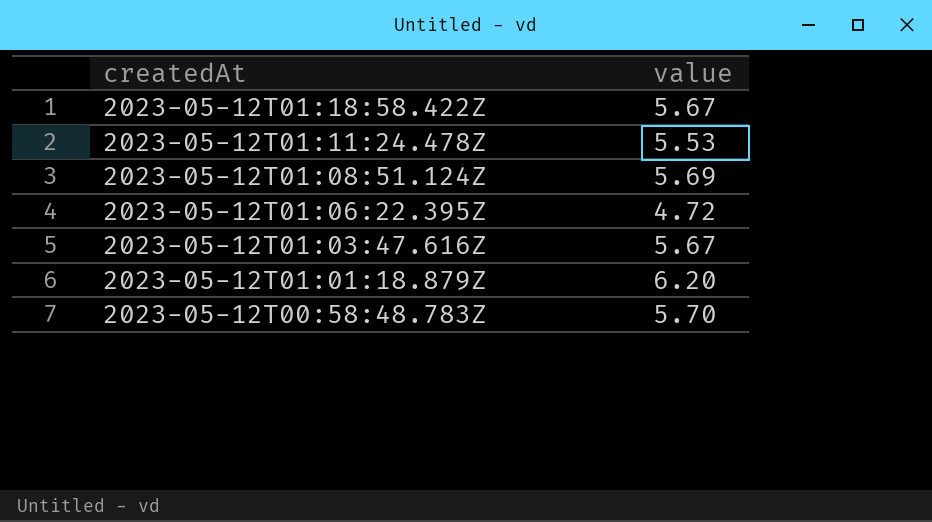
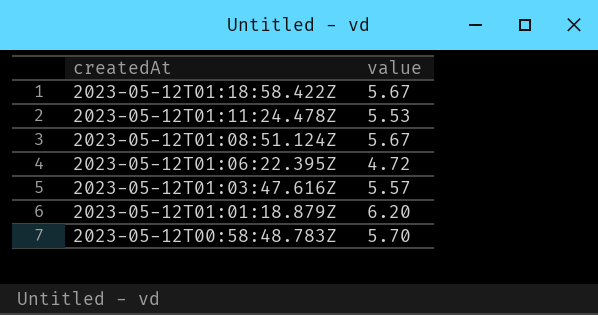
2023-05-12T01:08:51.124Z | value: 5.69 -> 5.67
2023-05-12T01:03:47.616Z | value: 5.67 -> 5.57

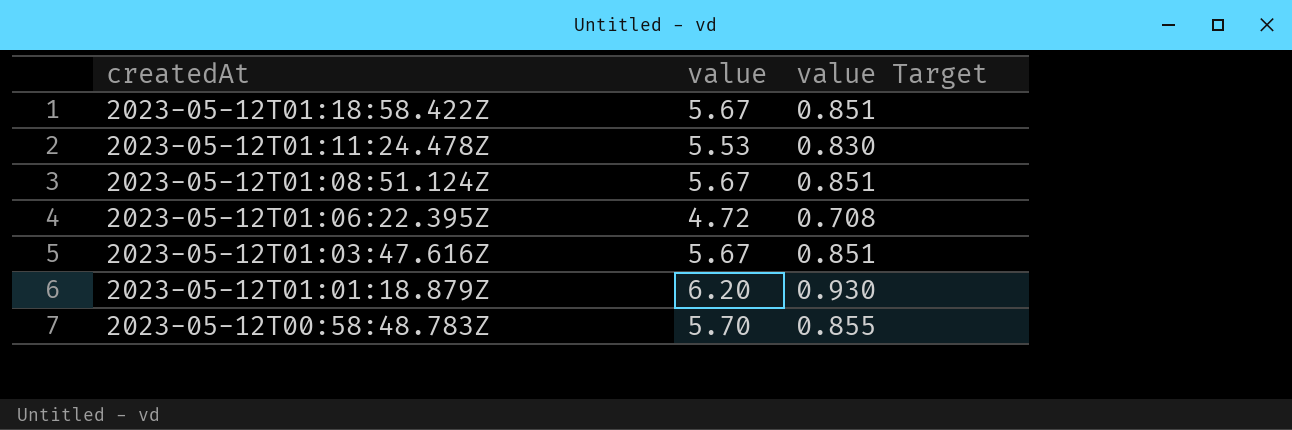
column value Target | formula: none -> [value] * 0.15
2023-05-12T01:03:47.616Z | value: 5.57 -> 5.67

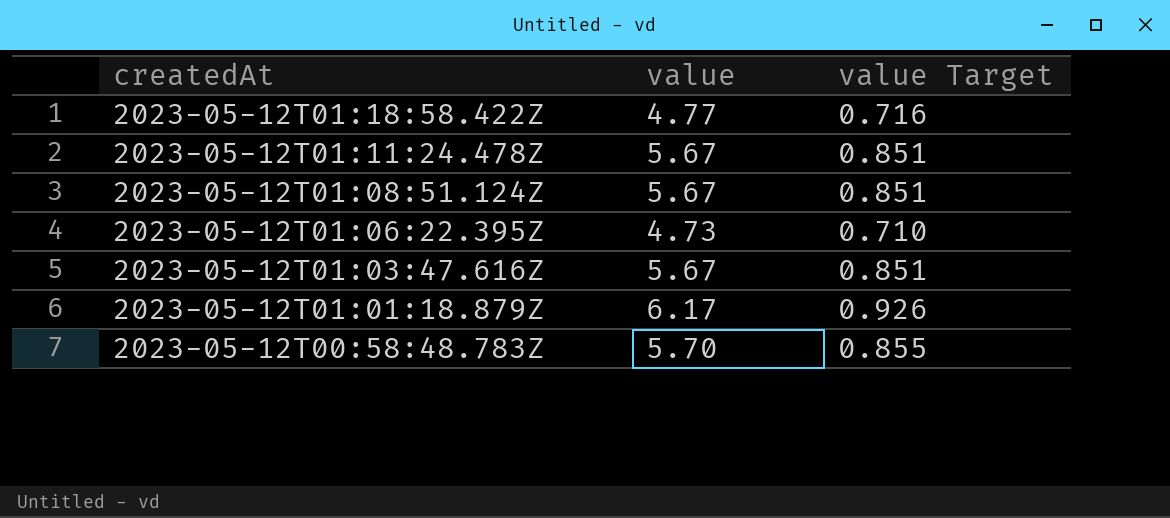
2023-05-12T01:18:58.422Z | value: 5.67 -> 4.77
2023-05-12T01:18:58.422Z | value Target: 0.851 -> 0.716
2023-05-12T01:11:24.478Z | value: 5.53 -> 5.67
2023-05-12T01:11:24.478Z | value Target: 0.830 -> 0.851
2023-05-12T01:06:22.395Z | value: 4.72 -> 4.73
2023-05-12T01:06:22.395Z | value Target: 0.708 -> 0.710
2023-05-12T01:01:18.879Z | value: 6.20 -> 6.17
2023-05-12T01:01:18.879Z | value Target: 0.930 -> 0.926

